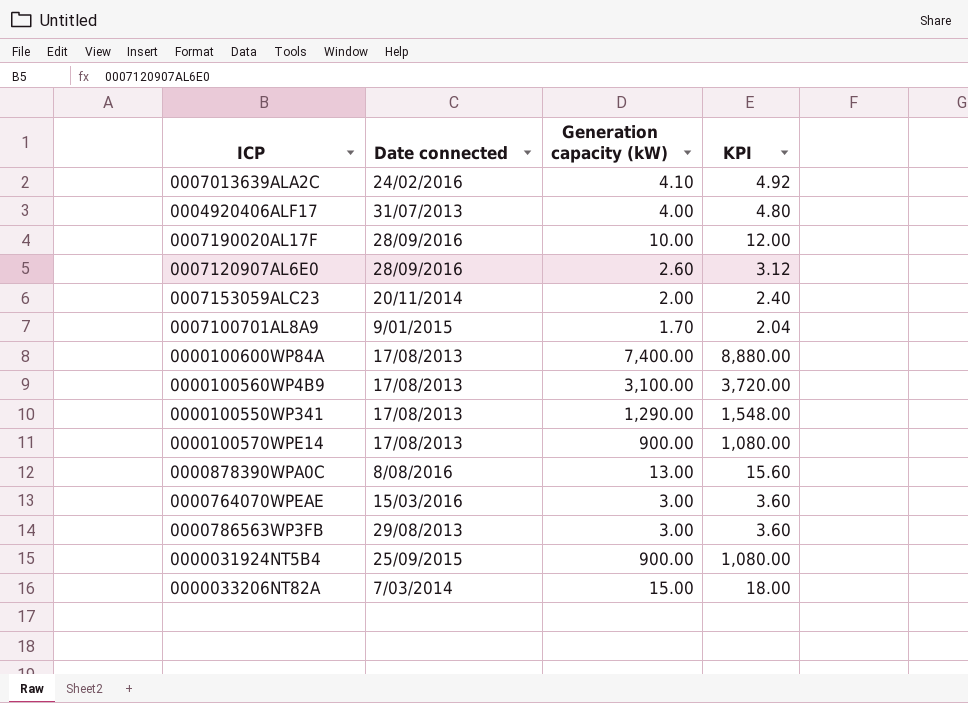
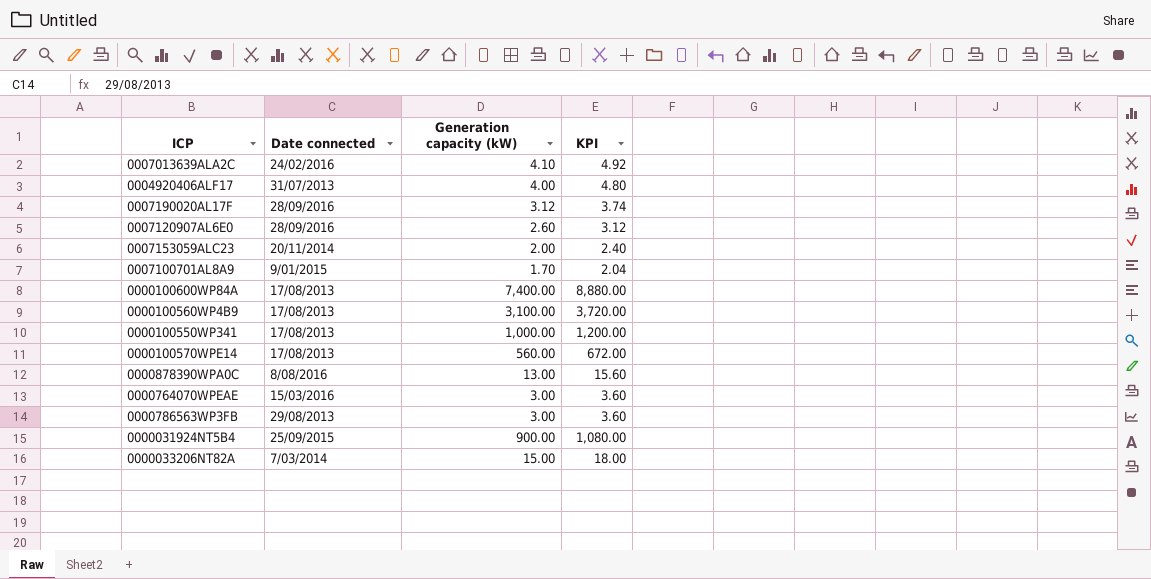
0007190020AL17F | Generation capacity (kW): 10.00 -> 3.12
0007190020AL17F | KPI: 12.00 -> 3.74
0000100550WP341 | Generation capacity (kW): 1,290.00 -> 1,000.00
0000100550WP341 | KPI: 1,548.00 -> 1,200.00
0000100570WPE14 | Generation capacity (kW): 900.00 -> 560.00
0000100570WPE14 | KPI: 1,080.00 -> 672.00

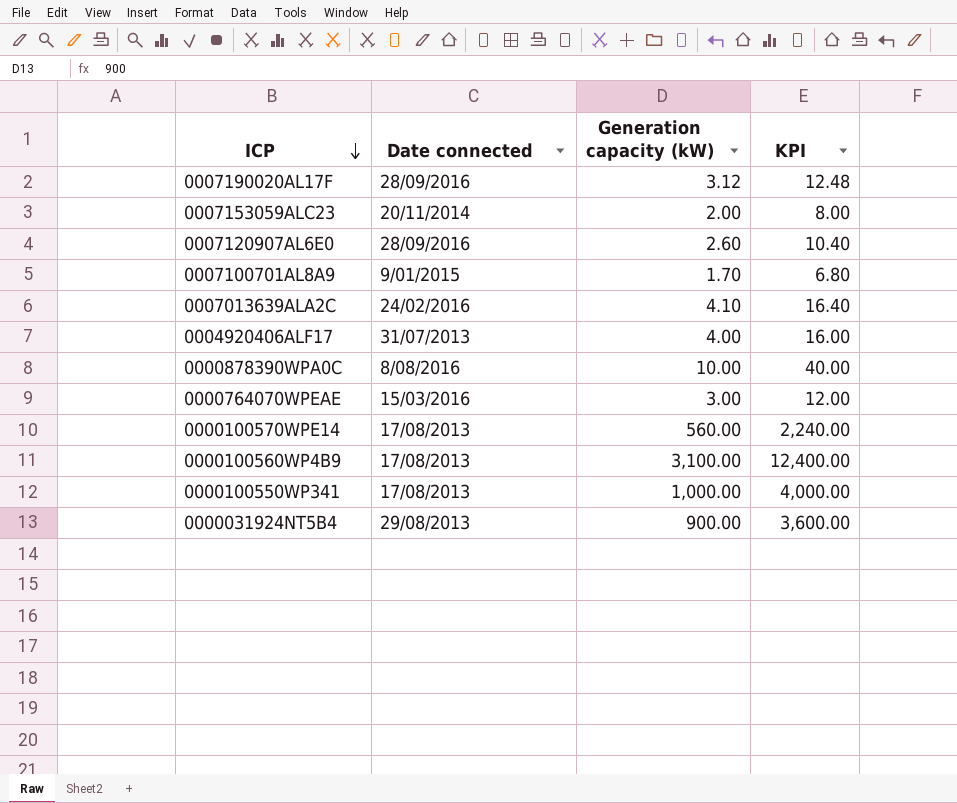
row order: none -> ICP descending
column KPI | formula: [Generation capacity (kW)] * 1.2 -> [Generation capacity (kW)] * 4
row 0000100600WP84A: 17/08/2013 | 7,400.00 | 8,880.00 -> none
row 0000786563WP3FB: 29/08/2013 | 3.00 | 3.60 -> none
row 0000033206NT82A: 7/03/2014 | 15.00 | 18.00 -> none
0000878390WPA0C | Generation capacity (kW): 13.00 -> 10.00
0000031924NT5B4 | Date connected: 25/09/2015 -> 29/08/2013

